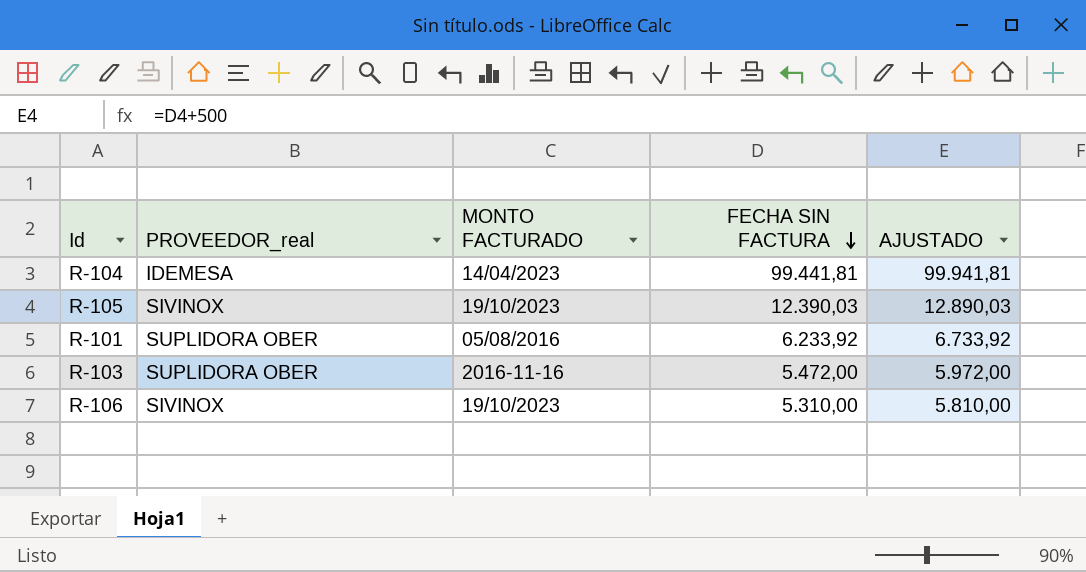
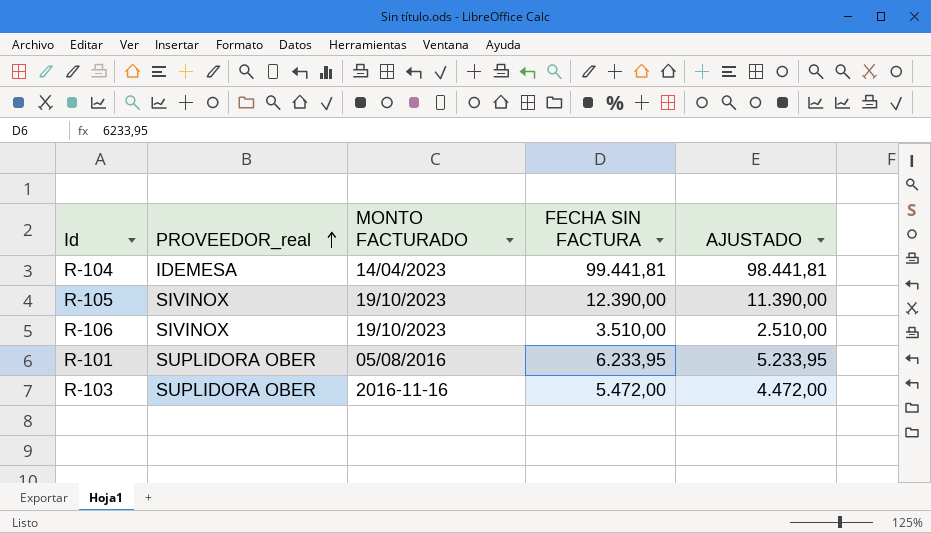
row order: FECHA SIN FACTURA descending -> PROVEEDOR_real ascending
column AJUSTADO | formula: [FECHA SIN FACTURA] + 500 -> [FECHA SIN FACTURA] - 1000
R-105 | FECHA SIN FACTURA: 12.390,03 -> 12.390,00
R-106 | FECHA SIN FACTURA: 5.310,00 -> 3.510,00
R-101 | FECHA SIN FACTURA: 6.233,92 -> 6.233,95

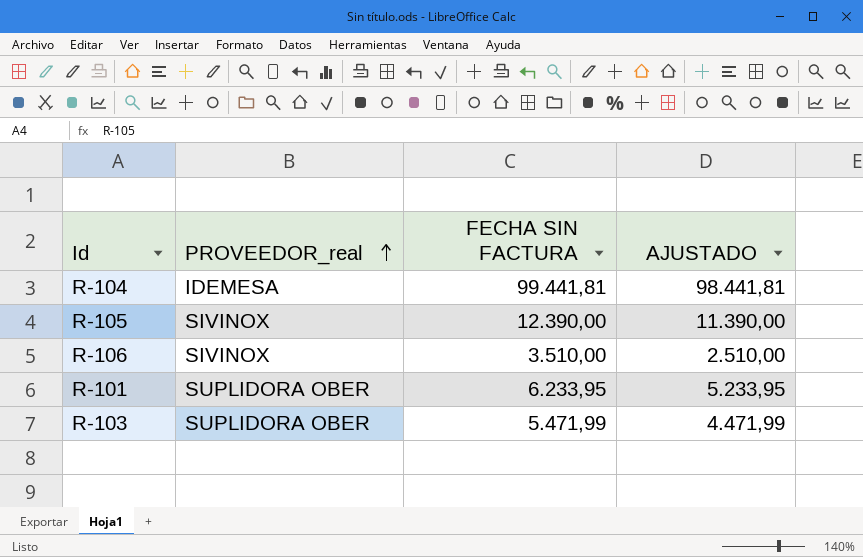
column MONTO FACTURADO | position: 3 -> none
R-103 | FECHA SIN FACTURA: 5.472,00 -> 5.471,99
R-103 | AJUSTADO: 4.472,00 -> 4.471,99

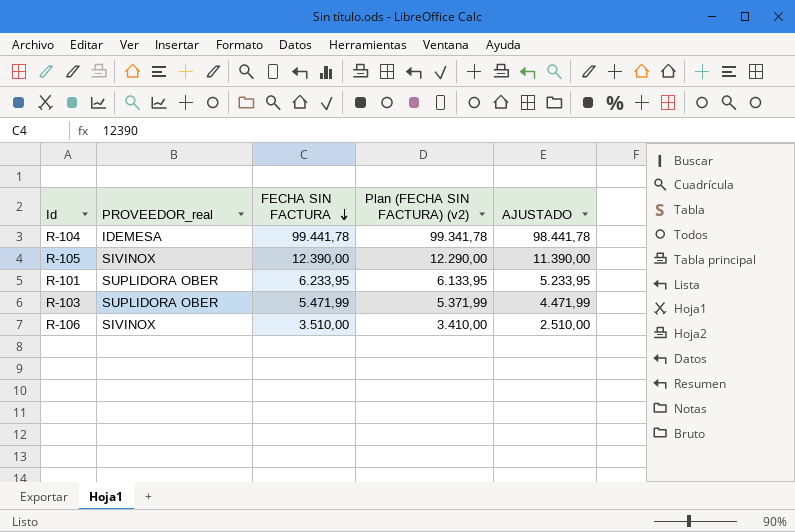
row order: PROVEEDOR_real ascending -> FECHA SIN FACTURA descending
column Plan (FECHA SIN FACTURA) (v2) | formula: none -> [FECHA SIN FACTURA] - 100
R-104 | FECHA SIN FACTURA: 99.441,81 -> 99.441,78
R-104 | AJUSTADO: 98.441,81 -> 98.441,78

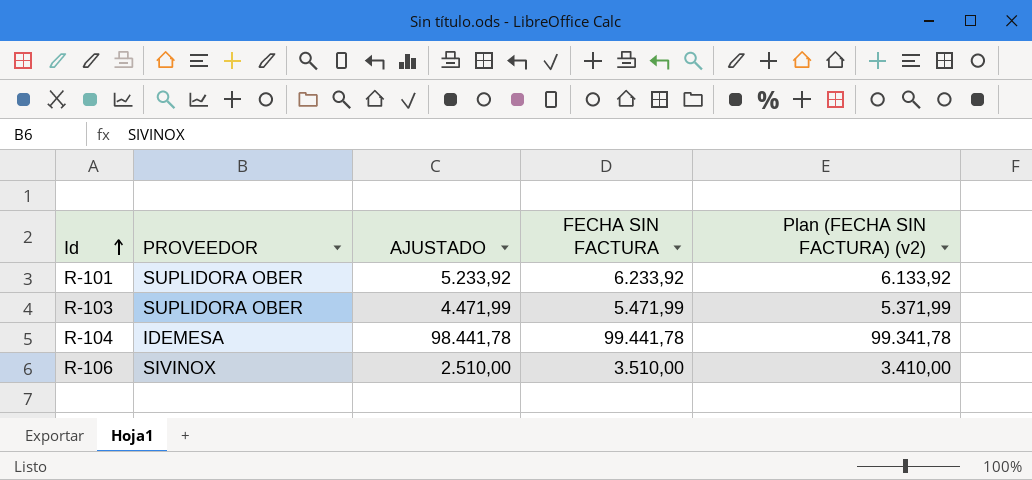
row order: FECHA SIN FACTURA descending -> Id ascending
column name: PROVEEDOR_real -> PROVEEDOR
column AJUSTADO | position: 5 -> 3
row R-105: SIVINOX | 12.390,00 | 12.290,00 | 11.390,00 -> none
R-101 | AJUSTADO: 5.233,95 -> 5.233,92
R-101 | FECHA SIN FACTURA: 6.233,95 -> 6.233,92
R-101 | Plan (FECHA SIN FACTURA) (v2): 6.133,95 -> 6.133,92

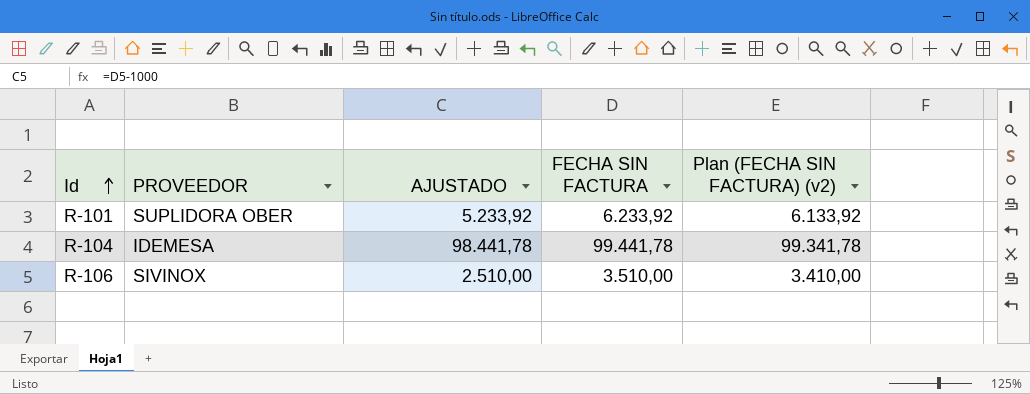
row R-103: SUPLIDORA OBER | 4.471,99 | 5.471,99 | 5.371,99 -> none

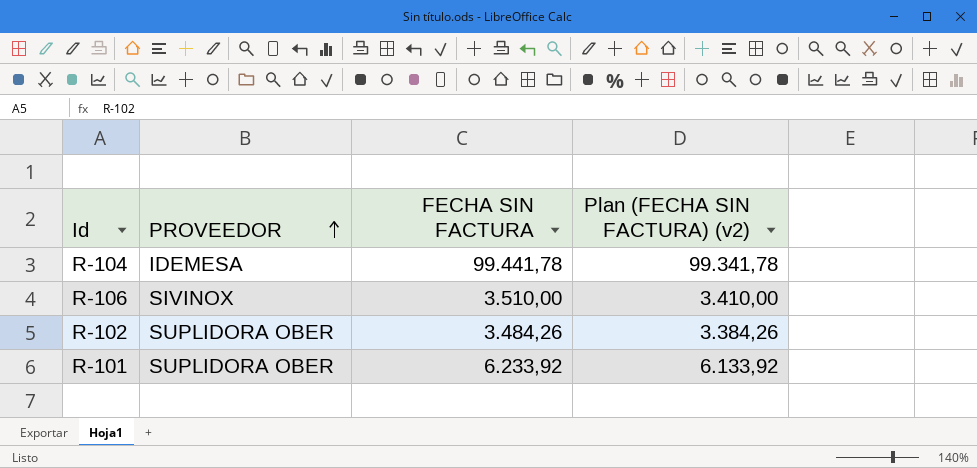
row order: Id ascending -> PROVEEDOR ascending
column AJUSTADO | formula: [FECHA SIN FACTURA] - 1000 -> none
row R-102: none -> SUPLIDORA OBER | 3.484,26 | 3.384,26

